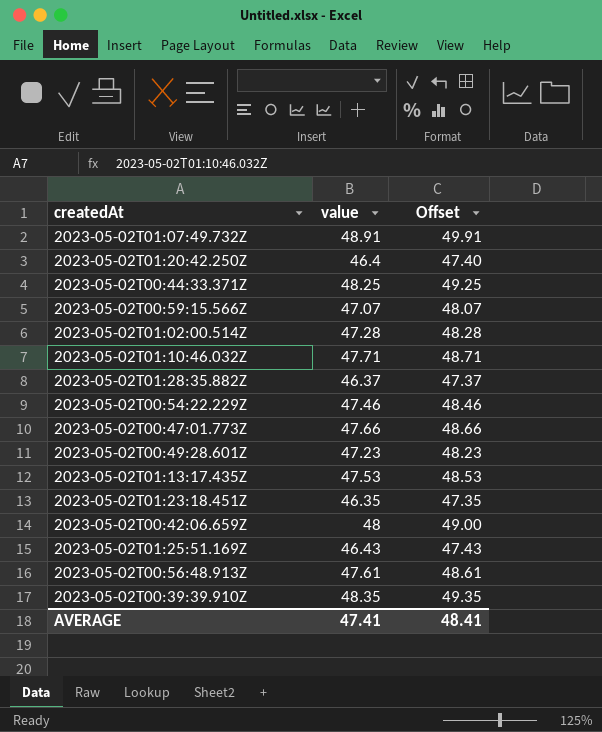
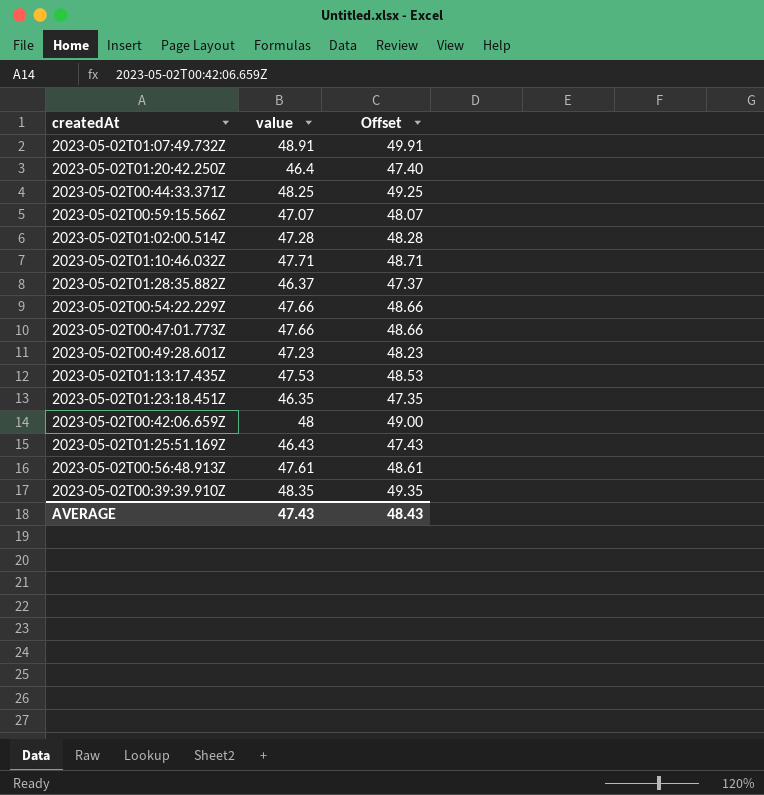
2023-05-02T00:54:22.229Z | value: 47.46 -> 47.66
2023-05-02T00:54:22.229Z | Offset: 48.46 -> 48.66
AVERAGE | value: 47.41 -> 47.43
AVERAGE | Offset: 48.41 -> 48.43

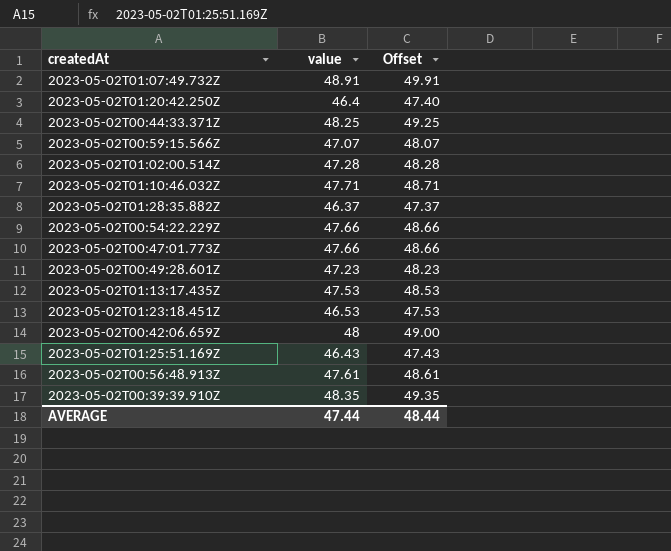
2023-05-02T01:23:18.451Z | value: 46.35 -> 46.53
2023-05-02T01:23:18.451Z | Offset: 47.35 -> 47.53
AVERAGE | value: 47.43 -> 47.44
AVERAGE | Offset: 48.43 -> 48.44

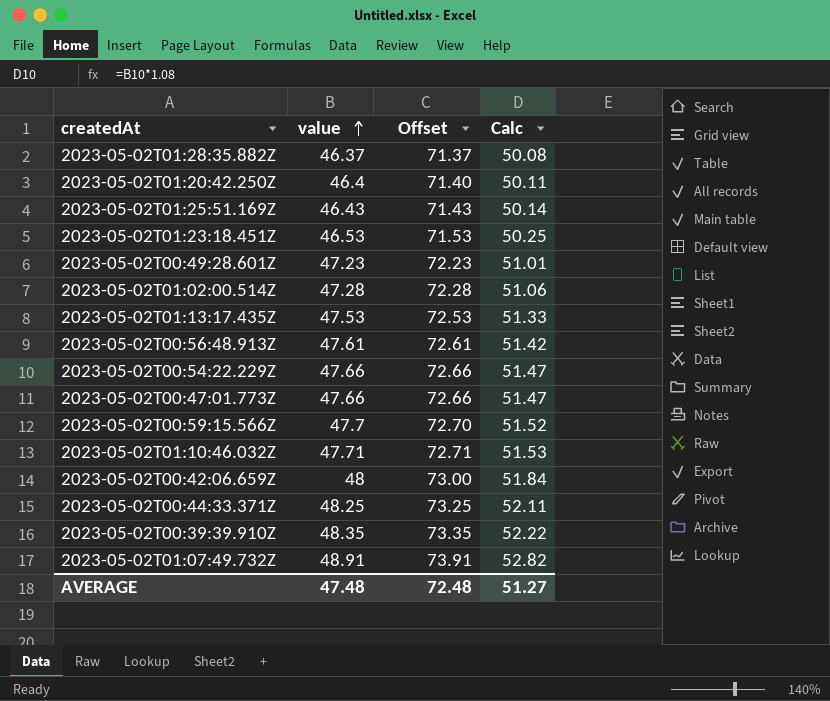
row order: none -> value ascending
column Offset | formula: [value] + 1 -> [value] + 25
column Calc | formula: none -> [value] * 1.08
2023-05-02T00:59:15.566Z | value: 47.07 -> 47.7
AVERAGE | value: 47.44 -> 47.48
AVERAGE | Offset: 48.44 -> 72.48

